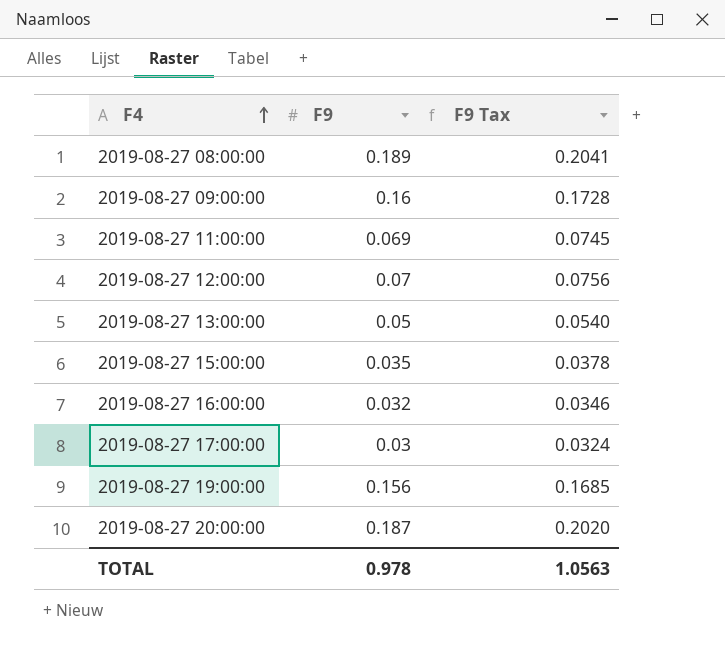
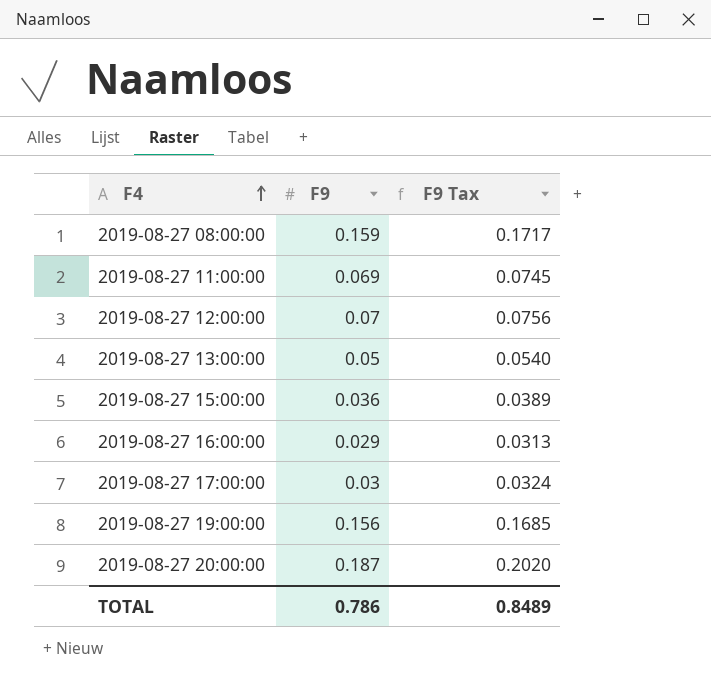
row 2019-08-27 09:00:00: 0.16 | 0.1728 -> none
2019-08-27 08:00:00 | F9: 0.189 -> 0.159
2019-08-27 08:00:00 | F9 Tax: 0.2041 -> 0.1717
2019-08-27 15:00:00 | F9: 0.035 -> 0.036
2019-08-27 15:00:00 | F9 Tax: 0.0378 -> 0.0389
2019-08-27 16:00:00 | F9: 0.032 -> 0.029
2019-08-27 16:00:00 | F9 Tax: 0.0346 -> 0.0313
TOTAL | F9: 0.978 -> 0.786
TOTAL | F9 Tax: 1.0563 -> 0.8489

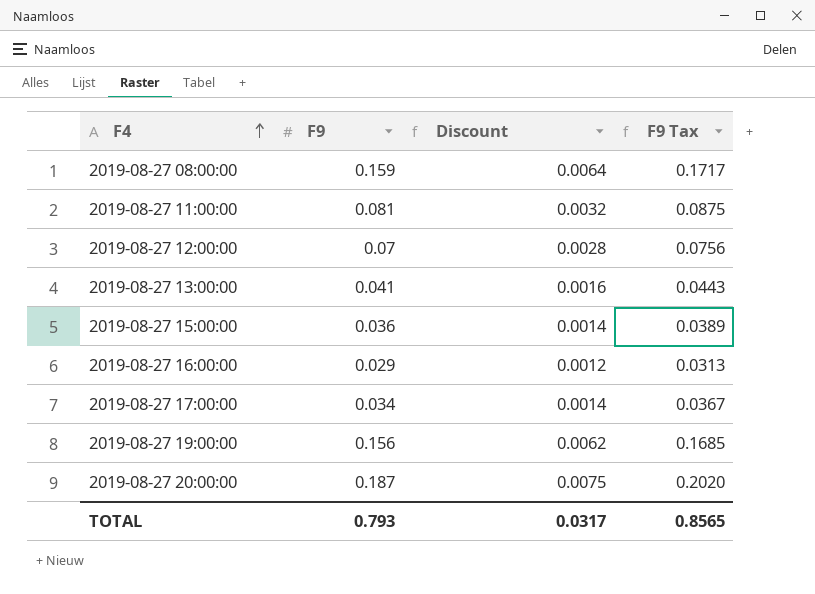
column Discount | formula: none -> [F9] * 0.04
2019-08-27 11:00:00 | F9: 0.069 -> 0.081
2019-08-27 11:00:00 | F9 Tax: 0.0745 -> 0.0875
2019-08-27 13:00:00 | F9: 0.05 -> 0.041
2019-08-27 13:00:00 | F9 Tax: 0.0540 -> 0.0443
2019-08-27 17:00:00 | F9: 0.03 -> 0.034
2019-08-27 17:00:00 | F9 Tax: 0.0324 -> 0.0367
TOTAL | F9: 0.786 -> 0.793
TOTAL | F9 Tax: 0.8489 -> 0.8565

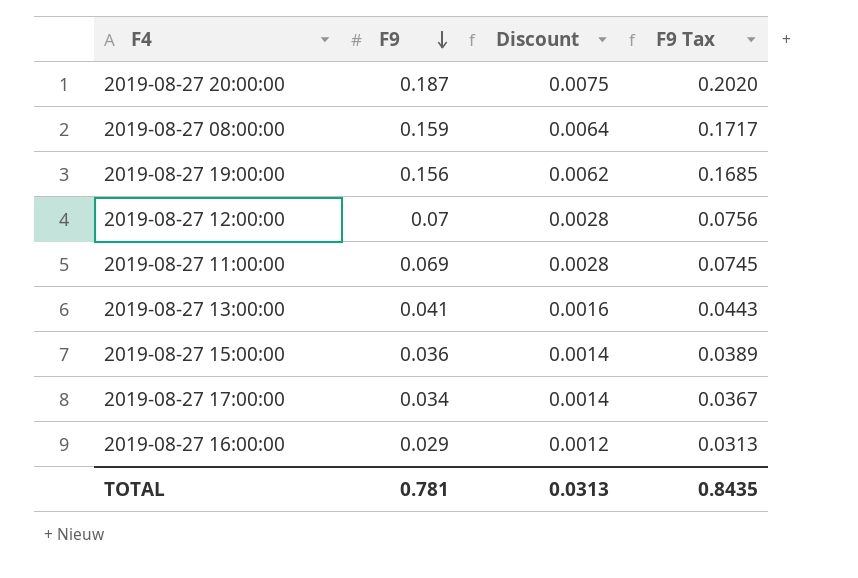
row order: F4 ascending -> F9 descending
2019-08-27 11:00:00 | F9: 0.081 -> 0.069
2019-08-27 11:00:00 | Discount: 0.0032 -> 0.0028
2019-08-27 11:00:00 | F9 Tax: 0.0875 -> 0.0745
TOTAL | F9: 0.793 -> 0.781
TOTAL | Discount: 0.0317 -> 0.0313
TOTAL | F9 Tax: 0.8565 -> 0.8435

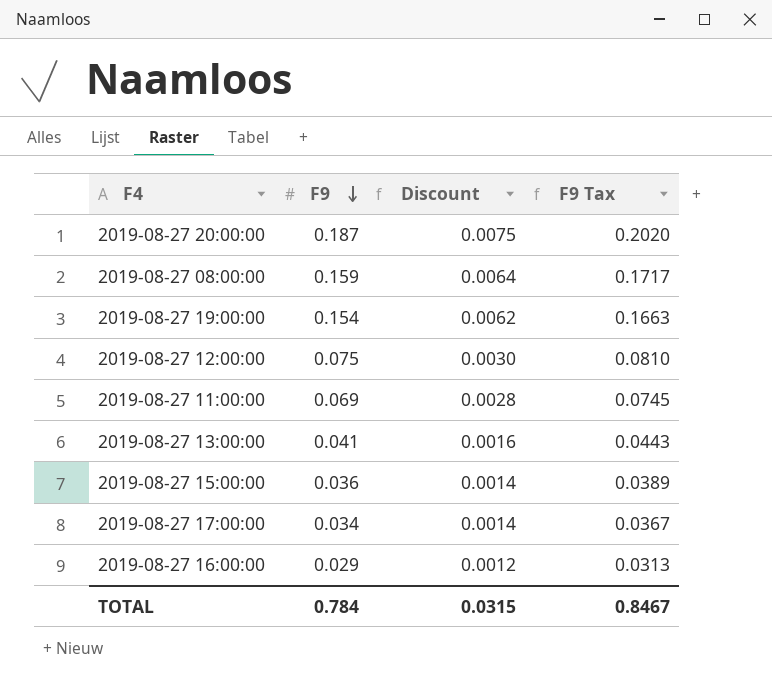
2019-08-27 19:00:00 | F9: 0.156 -> 0.154
2019-08-27 19:00:00 | F9 Tax: 0.1685 -> 0.1663
2019-08-27 12:00:00 | F9: 0.07 -> 0.075
2019-08-27 12:00:00 | Discount: 0.0028 -> 0.0030
2019-08-27 12:00:00 | F9 Tax: 0.0756 -> 0.0810
TOTAL | F9: 0.781 -> 0.784
TOTAL | Discount: 0.0313 -> 0.0315
TOTAL | F9 Tax: 0.8435 -> 0.8467

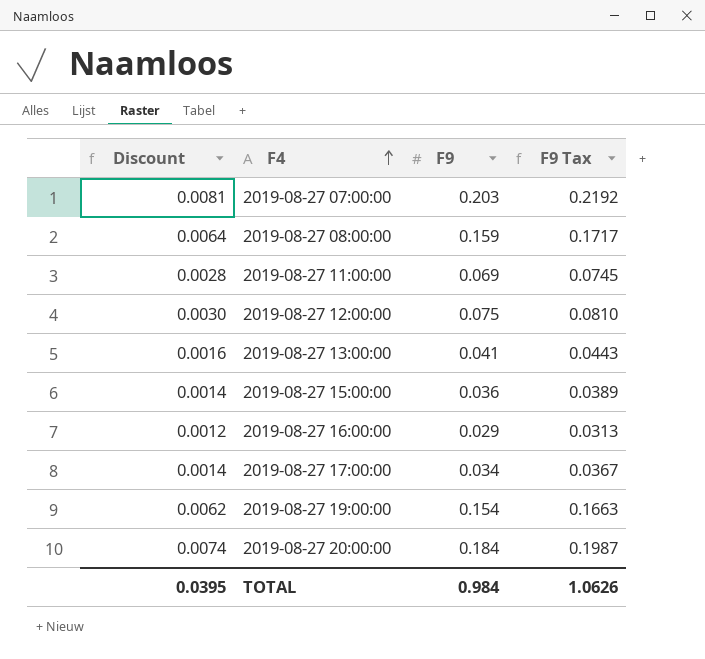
row order: F9 descending -> F4 ascending
column Discount | position: 3 -> 1
row 2019-08-27 07:00:00: none -> 0.0081 | 0.203 | 0.2192
2019-08-27 20:00:00 | Discount: 0.0075 -> 0.0074
2019-08-27 20:00:00 | F9: 0.187 -> 0.184
2019-08-27 20:00:00 | F9 Tax: 0.2020 -> 0.1987
TOTAL | Discount: 0.0315 -> 0.0395
TOTAL | F9: 0.784 -> 0.984
TOTAL | F9 Tax: 0.8467 -> 1.0626

